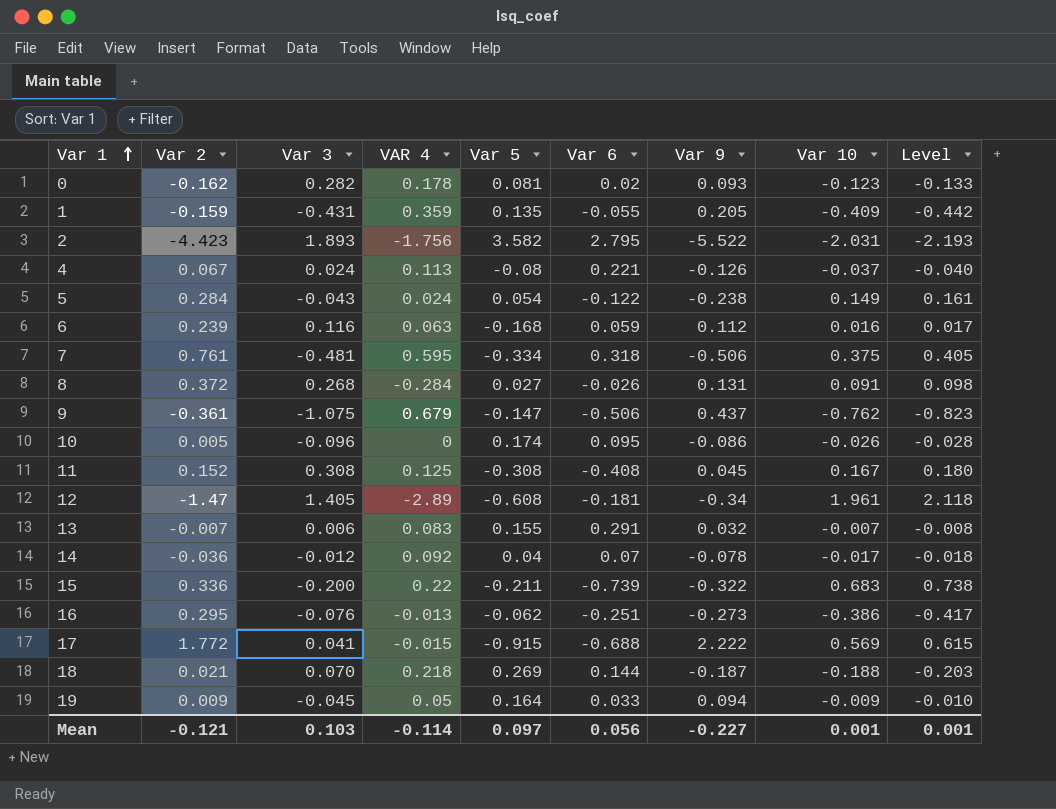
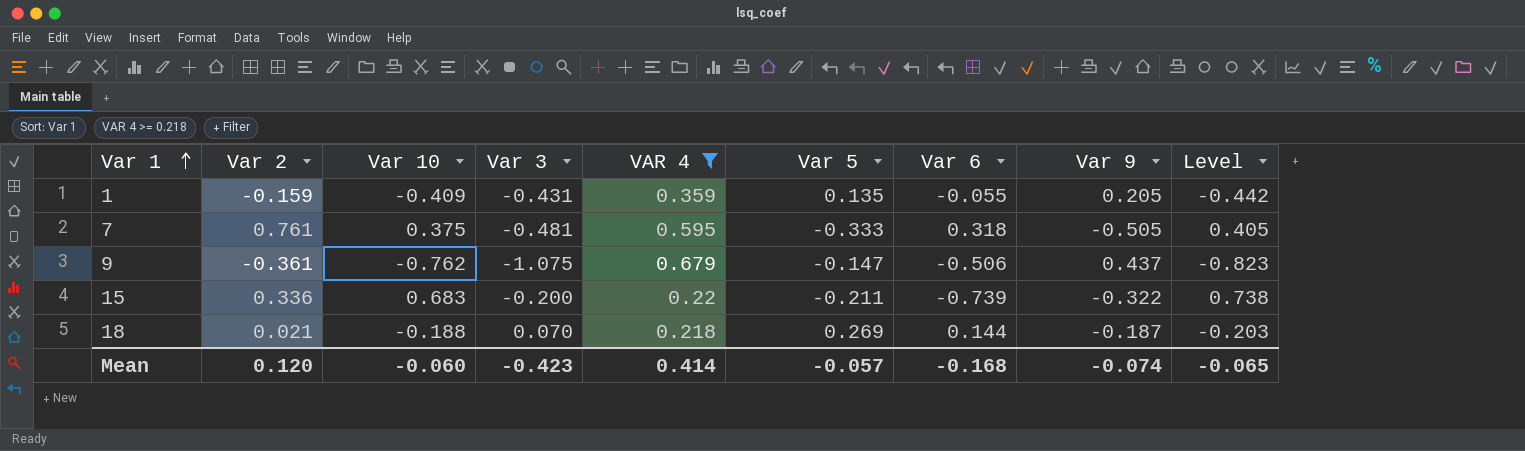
filter: none -> VAR 4 >= 0.218
column Var 10 | position: 8 -> 3
7 | Var 5: -0.334 -> -0.333
7 | Var 9: -0.506 -> -0.505
Mean | Var 2: -0.121 -> 0.120
Mean | Var 10: 0.001 -> -0.060
Mean | Var 3: 0.103 -> -0.423
Mean | VAR 4: -0.114 -> 0.414
Mean | Var 5: 0.097 -> -0.057
Mean | Var 6: 0.056 -> -0.168
Mean | Var 9: -0.227 -> -0.074
Mean | Level: 0.001 -> -0.065

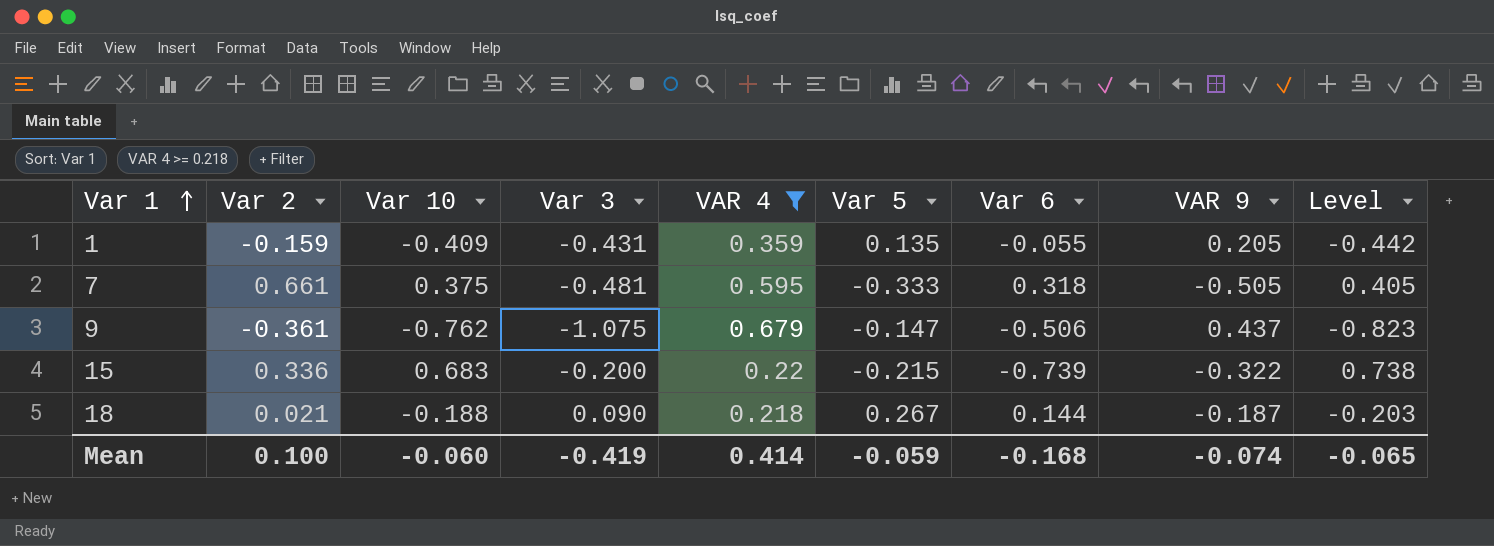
column name: Var 9 -> VAR 9
7 | Var 2: 0.761 -> 0.661
15 | Var 5: -0.211 -> -0.215
18 | Var 3: 0.070 -> 0.090
18 | Var 5: 0.269 -> 0.267
Mean | Var 2: 0.120 -> 0.100
Mean | Var 3: -0.423 -> -0.419
Mean | Var 5: -0.057 -> -0.059

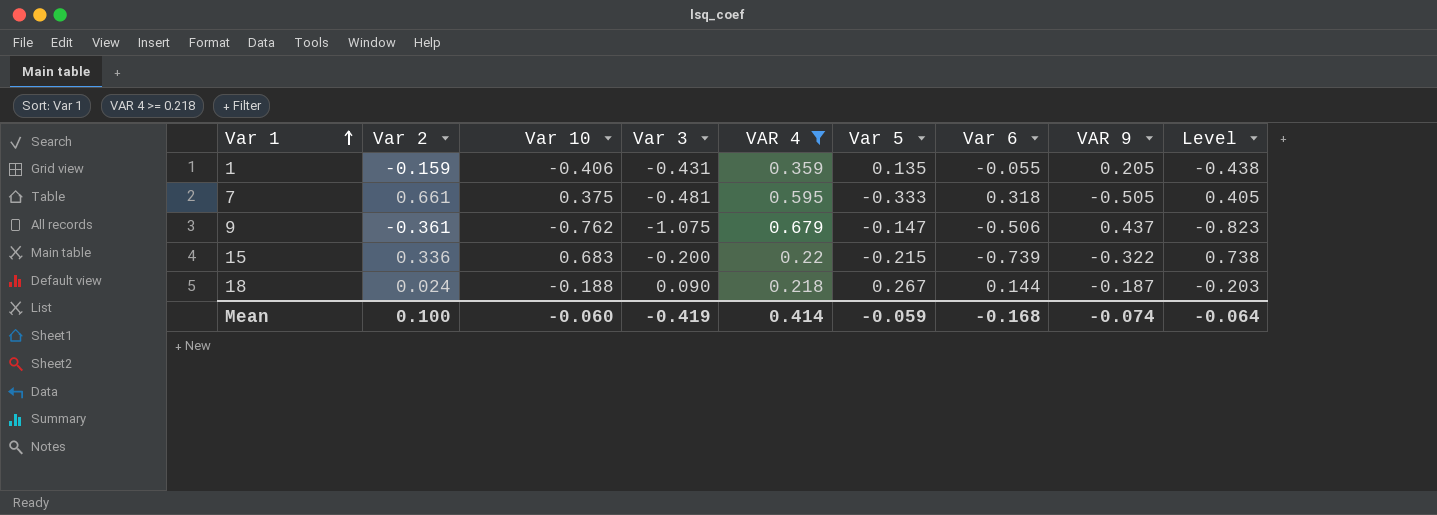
1 | Var 10: -0.409 -> -0.406
1 | Level: -0.442 -> -0.438
18 | Var 2: 0.021 -> 0.024
Mean | Level: -0.065 -> -0.064

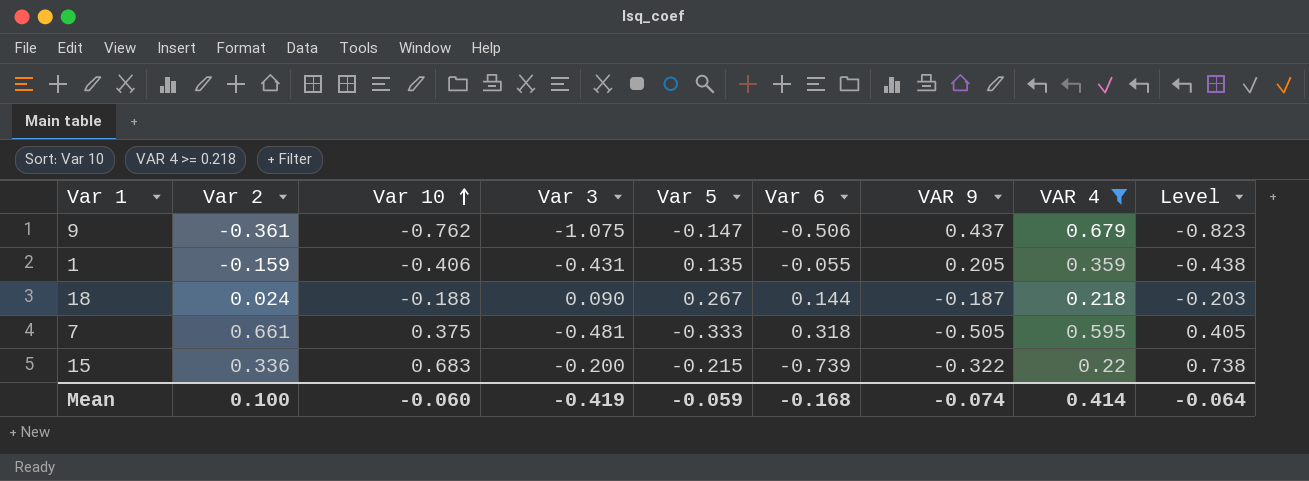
row order: Var 1 ascending -> Var 10 ascending
column VAR 4 | position: 5 -> 8

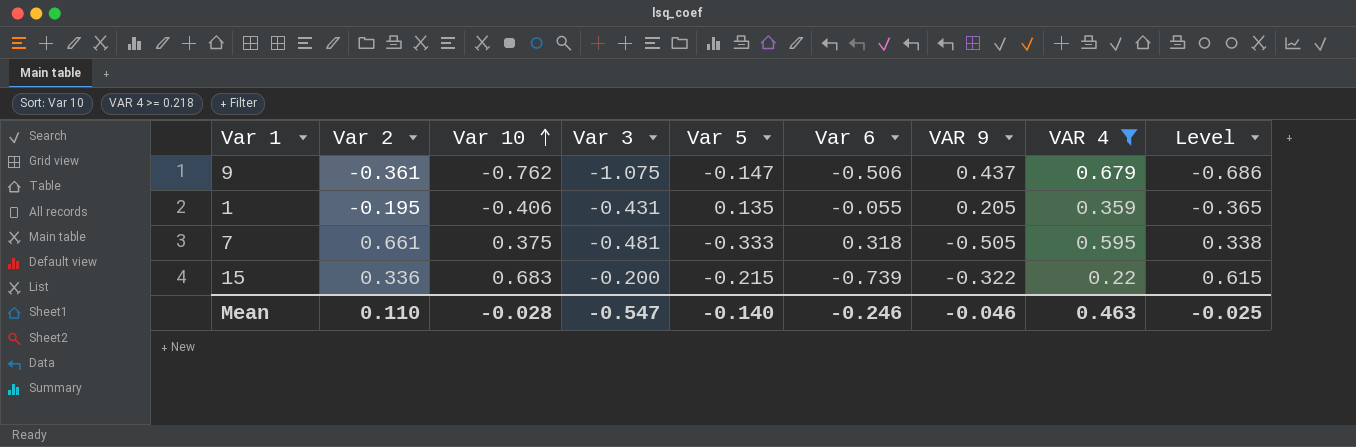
column Level | formula: [Var 10] * 1.08 -> [Var 10] * 0.9
row 18: 0.024 | -0.188 | 0.090 | 0.267 | 0.144 | -0.187 | 0.218 | -0.203 -> none
1 | Var 2: -0.159 -> -0.195
Mean | Var 2: 0.100 -> 0.110
Mean | Var 10: -0.060 -> -0.028
Mean | Var 3: -0.419 -> -0.547
Mean | Var 5: -0.059 -> -0.140
Mean | Var 6: -0.168 -> -0.246
Mean | VAR 9: -0.074 -> -0.046
Mean | VAR 4: 0.414 -> 0.463
Mean | Level: -0.064 -> -0.025

